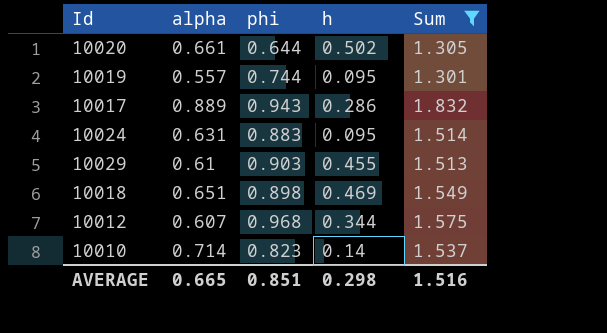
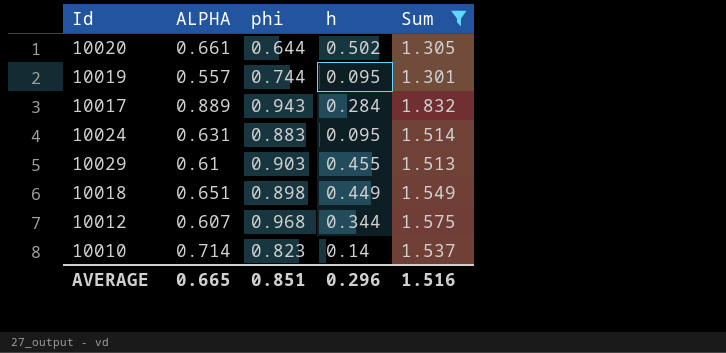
column name: alpha -> ALPHA
10017 | h: 0.286 -> 0.284
10018 | h: 0.469 -> 0.449
AVERAGE | h: 0.298 -> 0.296

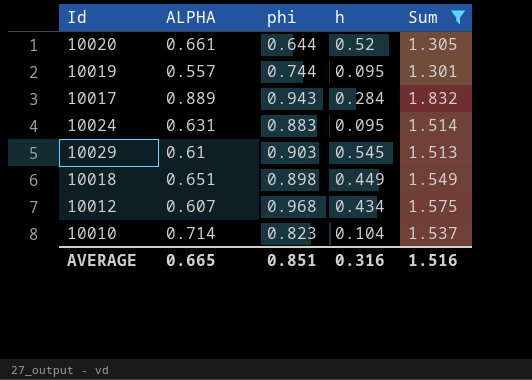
10020 | h: 0.502 -> 0.52
10029 | h: 0.455 -> 0.545
10012 | h: 0.344 -> 0.434
10010 | h: 0.14 -> 0.104
AVERAGE | h: 0.296 -> 0.316

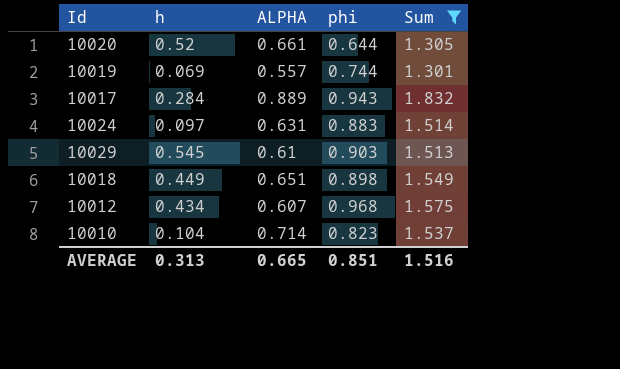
column h | position: 4 -> 2
10019 | h: 0.095 -> 0.069
10024 | h: 0.095 -> 0.097
AVERAGE | h: 0.316 -> 0.313

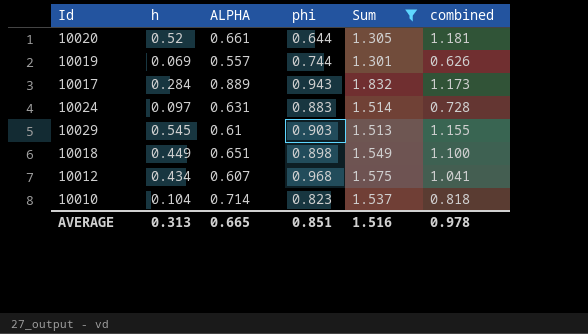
column combined | formula: none -> [h] + [ALPHA]

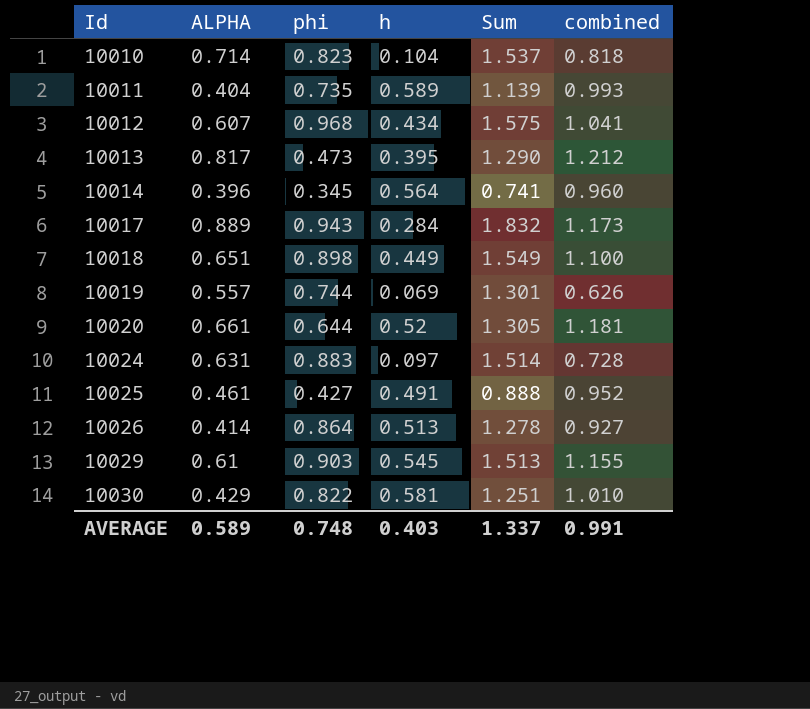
filter: Sum >= 1.301 -> none
row order: none -> Id ascending
column h | position: 2 -> 4
AVERAGE | ALPHA: 0.665 -> 0.589
AVERAGE | phi: 0.851 -> 0.748
AVERAGE | h: 0.313 -> 0.403
AVERAGE | Sum: 1.516 -> 1.337
AVERAGE | combined: 0.978 -> 0.991

